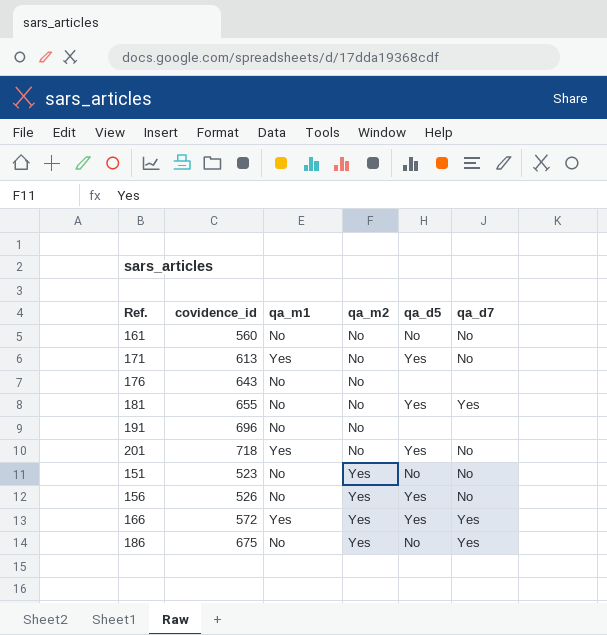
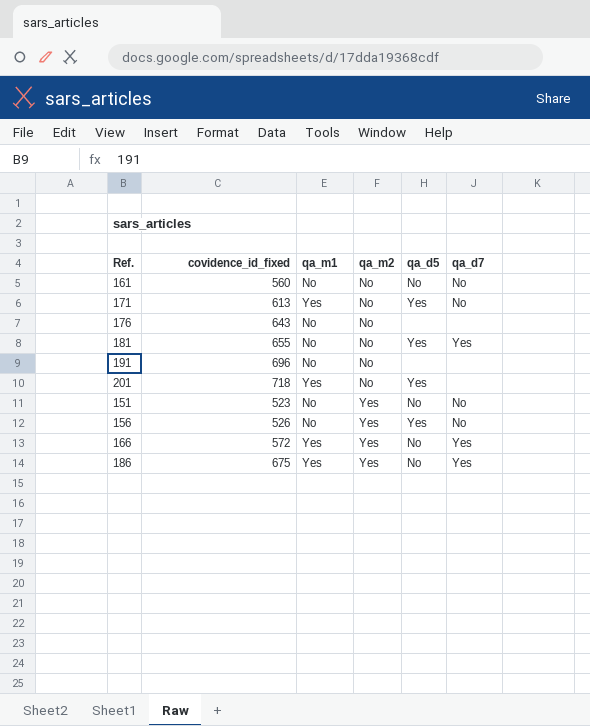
column name: covidence_id -> covidence_id_fixed
201 | qa_d7: No -> none
166 | qa_d5: Yes -> No
186 | qa_m1: No -> Yes

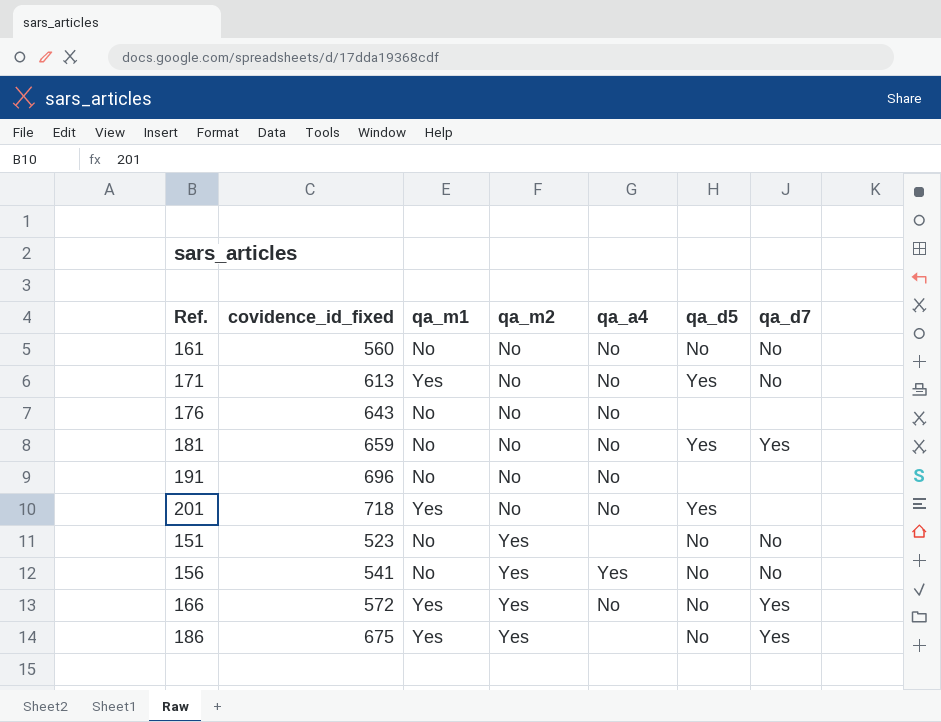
column qa_a4 | position: none -> 5
181 | covidence_id_fixed: 655 -> 659
156 | covidence_id_fixed: 526 -> 541
156 | qa_d5: Yes -> No

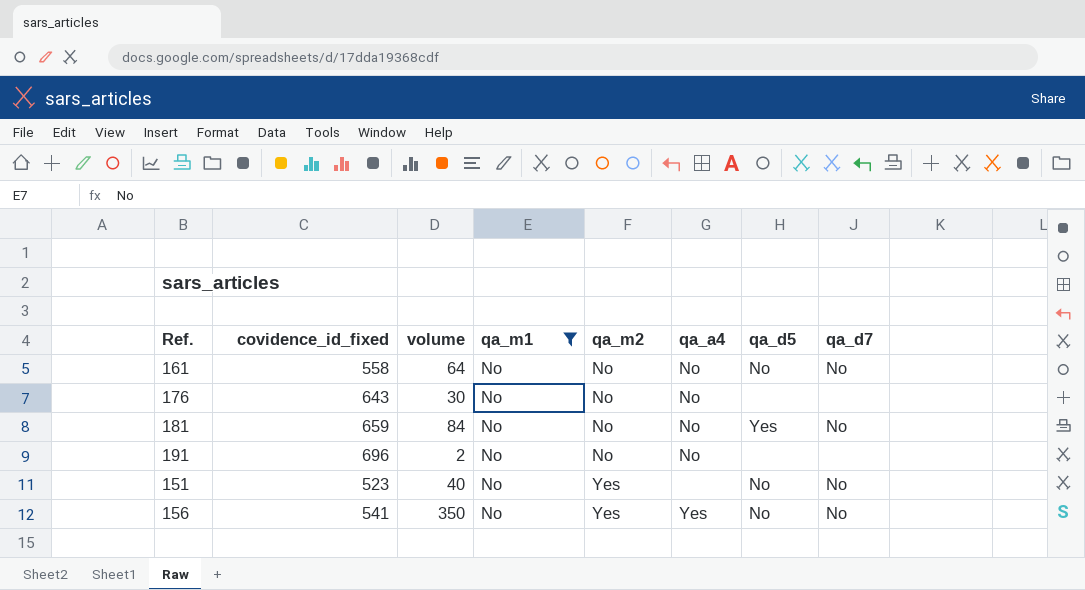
filter: none -> qa_m1 = No
column volume | position: none -> 3
161 | covidence_id_fixed: 560 -> 558
181 | qa_d7: Yes -> No

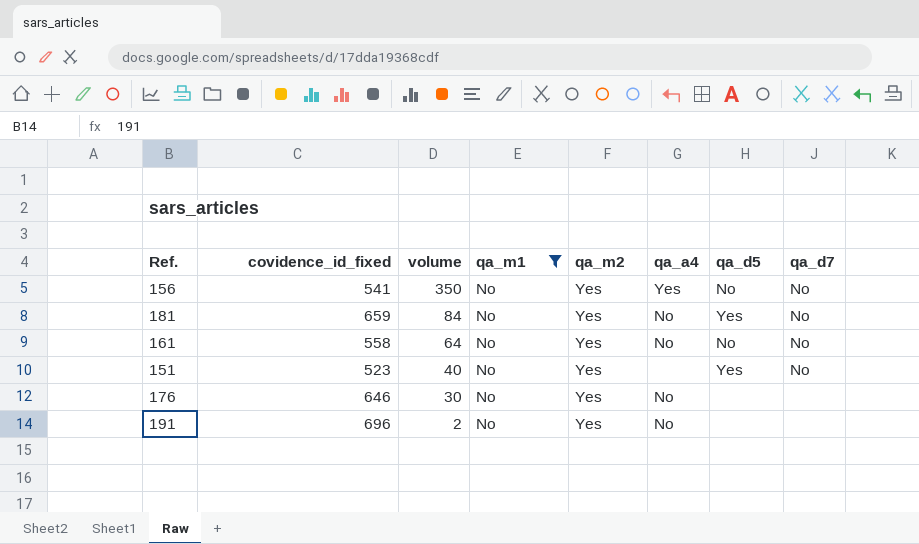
row order: qa_m2 ascending -> volume descending
181 | qa_m2: No -> Yes
161 | qa_m2: No -> Yes
151 | qa_d5: No -> Yes
176 | covidence_id_fixed: 643 -> 646
176 | qa_m2: No -> Yes
191 | qa_m2: No -> Yes

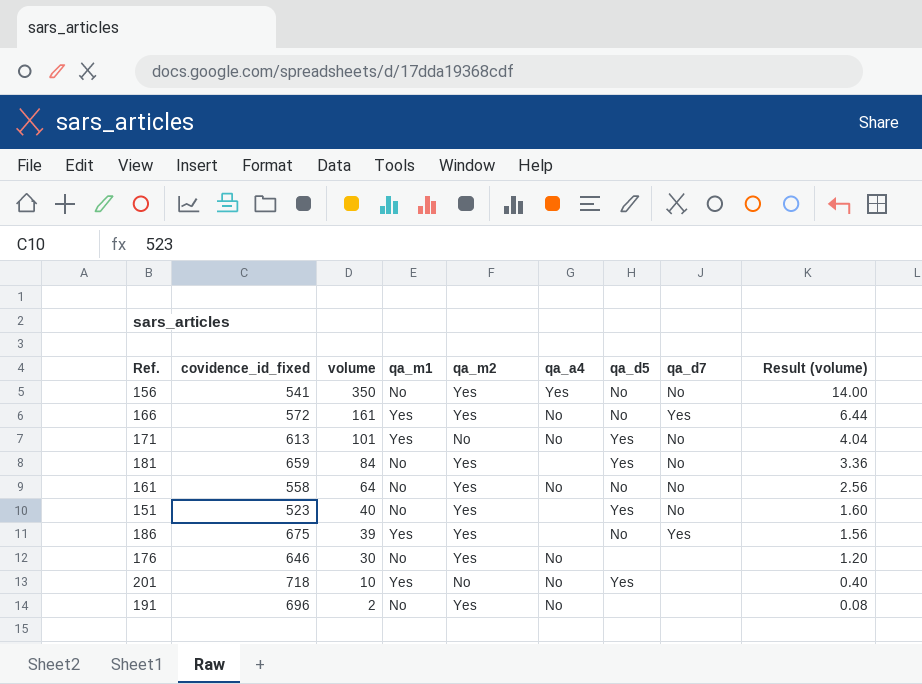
filter: qa_m1 = No -> none
column Result (volume) | formula: none -> [volume] * 0.04
181 | qa_a4: No -> none

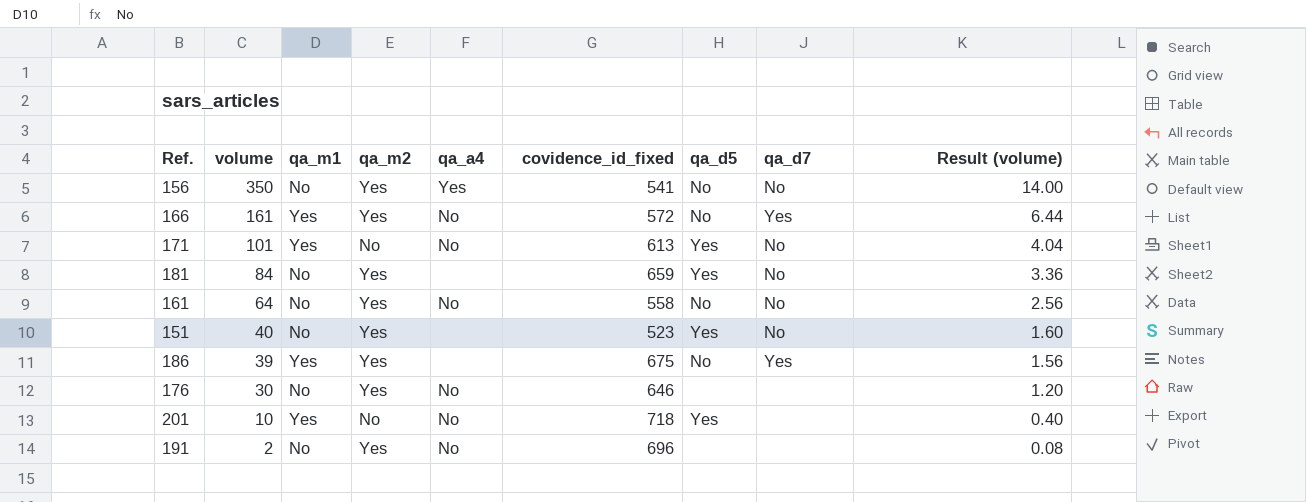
column covidence_id_fixed | position: 2 -> 6

